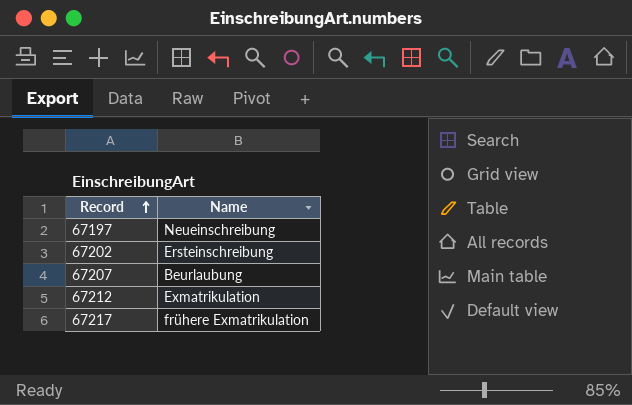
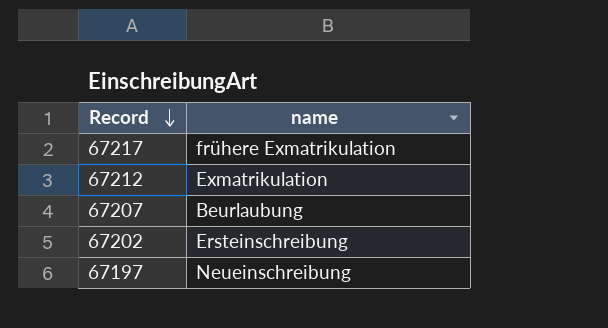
row order: Record ascending -> Record descending
column name: Name -> name

